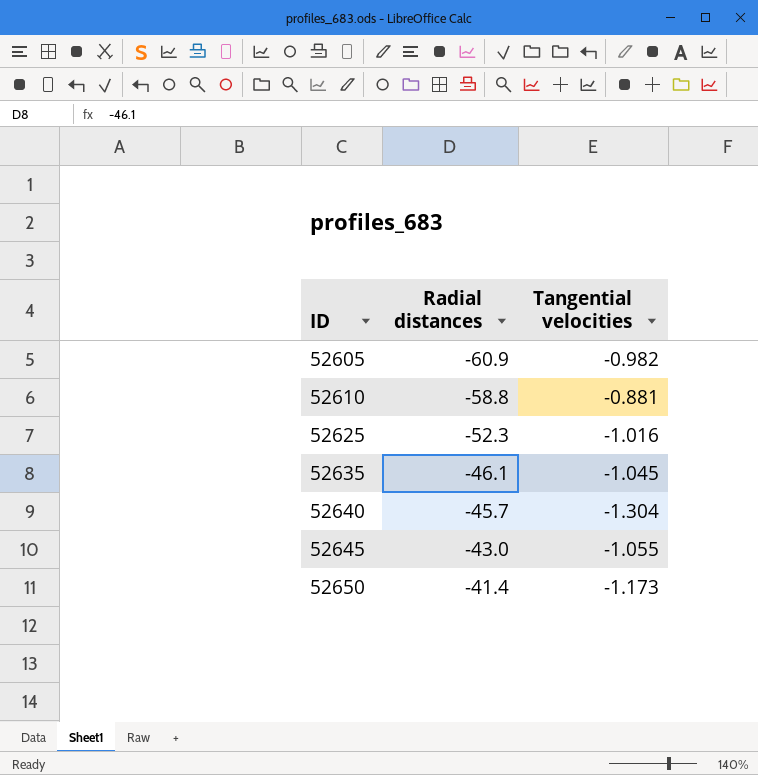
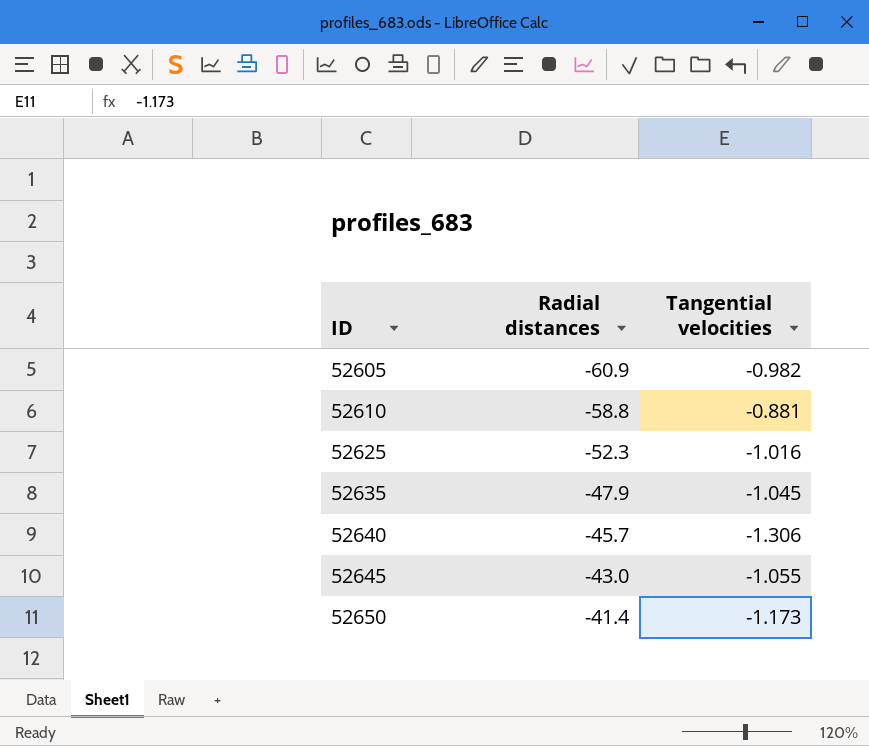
52635 | Radial distances: -46.1 -> -47.9
52640 | Tangential velocities: -1.304 -> -1.306

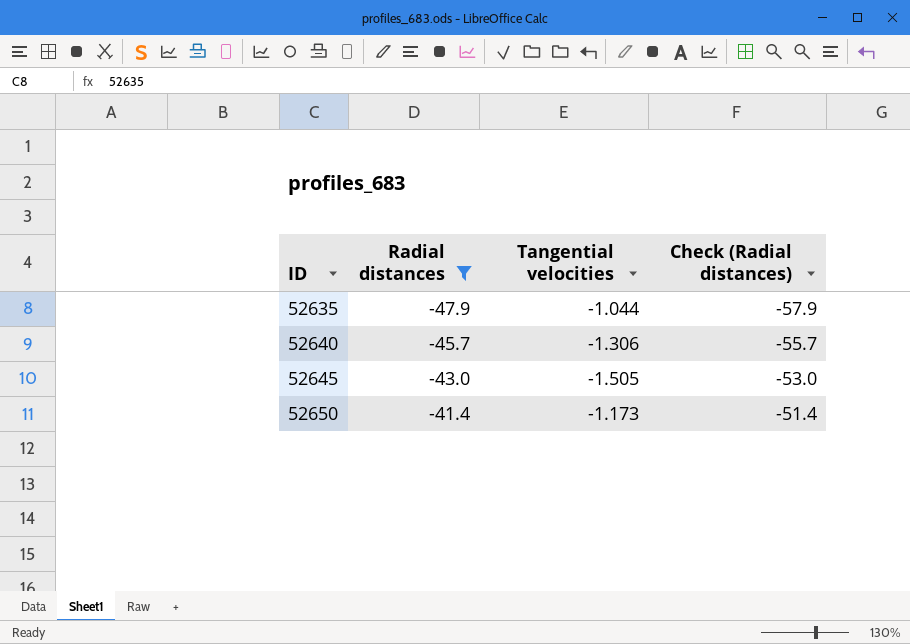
filter: none -> Radial distances >= -47.9
column Check (Radial distances) | formula: none -> [Radial distances] - 10
52635 | Tangential velocities: -1.045 -> -1.044
52645 | Tangential velocities: -1.055 -> -1.505

